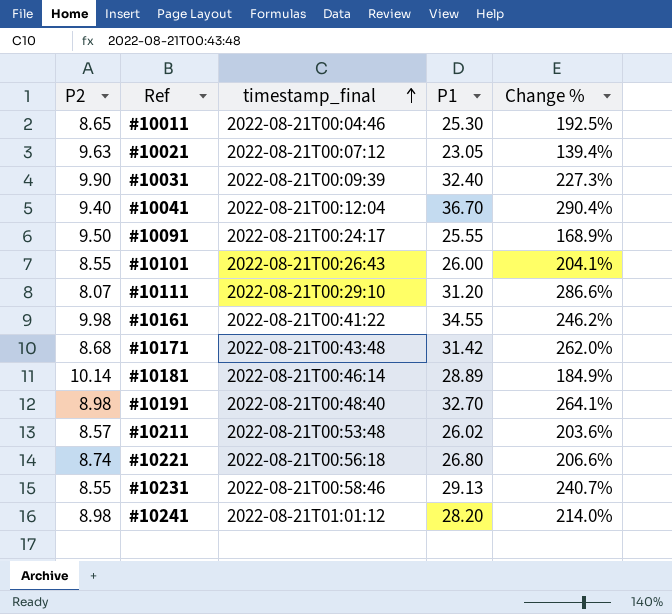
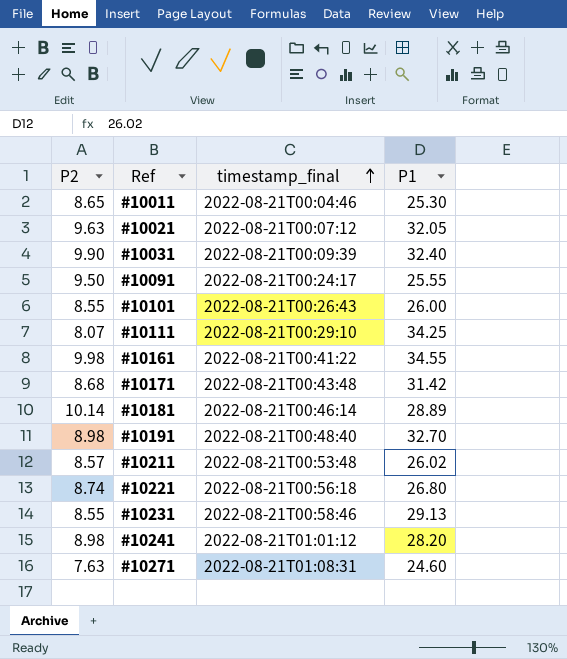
column Change % | formula: ([P1] - [P2]) / [P2] -> none
row #10041: 9.40 | 2022-08-21T00:12:04 | 36.70 | 290.4% -> none
#10021 | P1: 23.05 -> 32.05
#10111 | P1: 31.20 -> 34.25
row #10271: none -> 7.63 | 2022-08-21T01:08:31 | 24.60

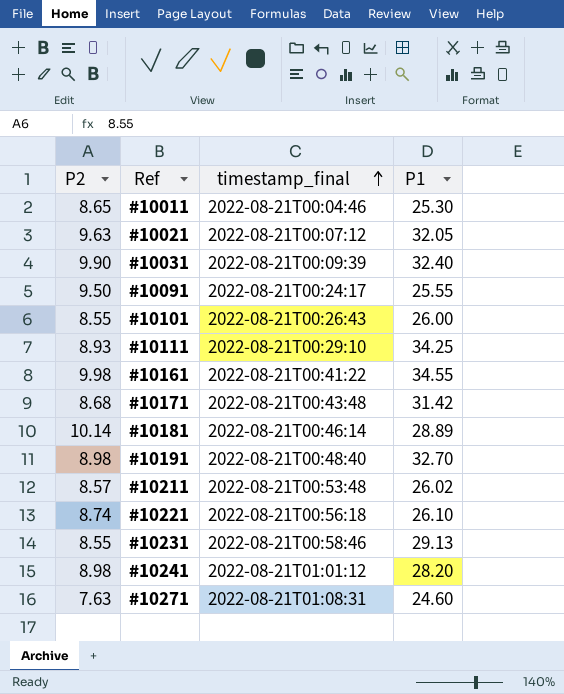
#10111 | P2: 8.07 -> 8.93
#10221 | P1: 26.80 -> 26.10

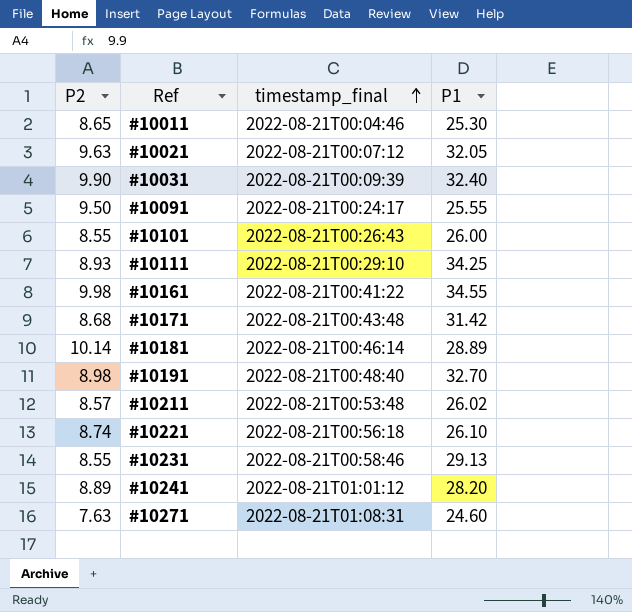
#10241 | P2: 8.98 -> 8.89

